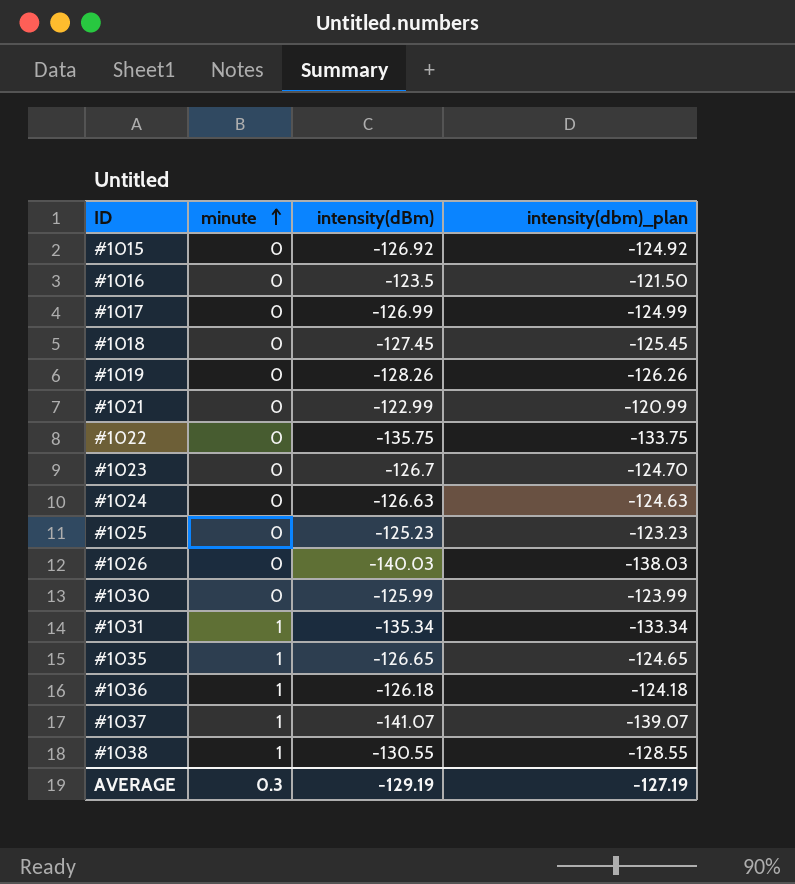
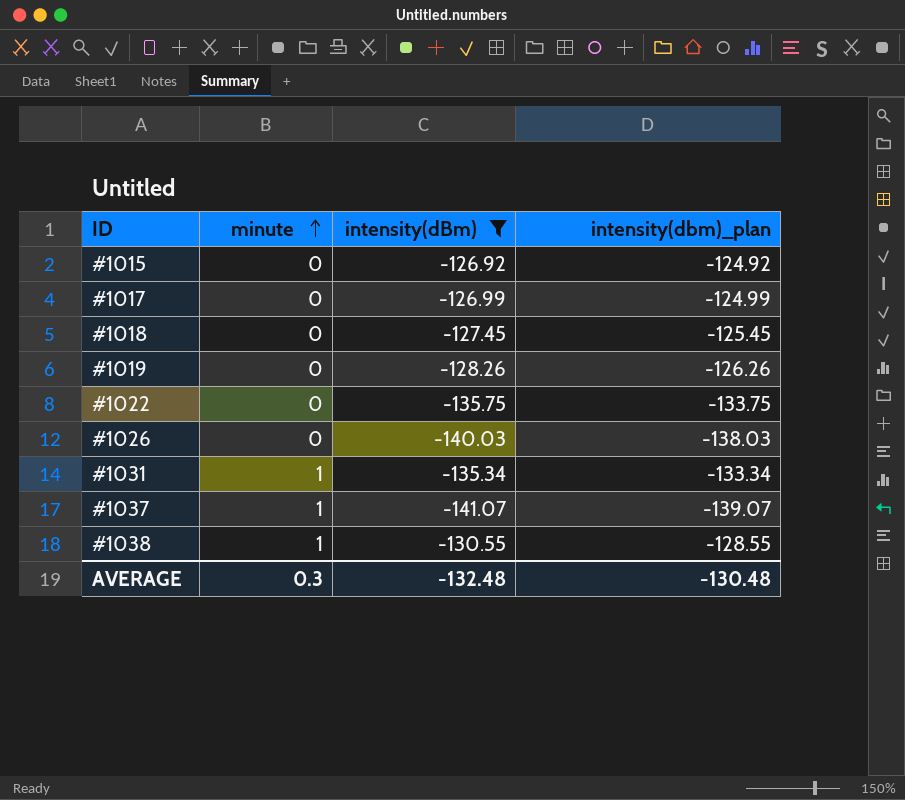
filter: none -> intensity(dBm) <= -126.92
AVERAGE | intensity(dBm): -129.19 -> -132.48
AVERAGE | intensity(dbm)_plan: -127.19 -> -130.48

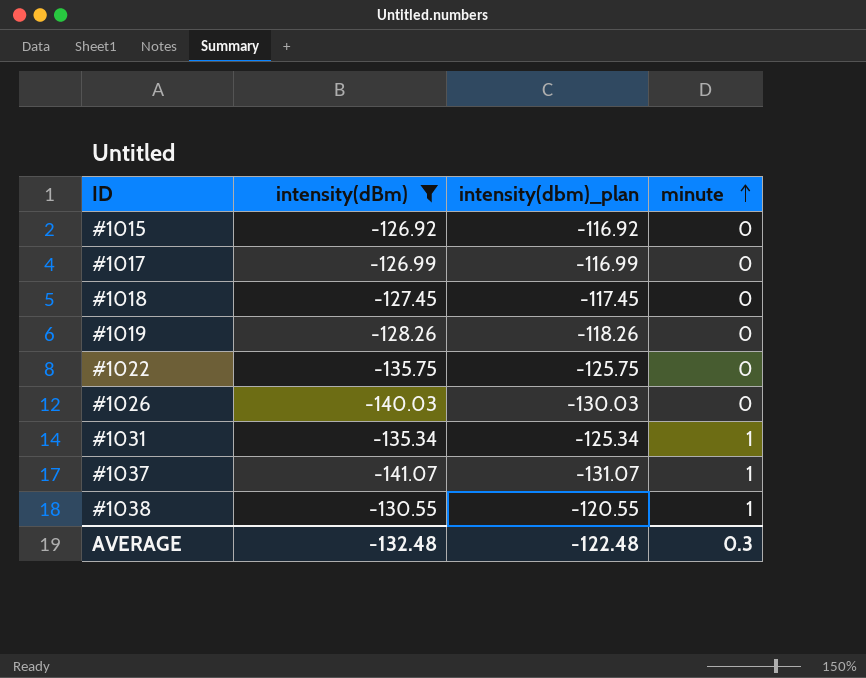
column intensity(dbm)_plan | formula: [intensity(dBm)] + 2 -> [intensity(dBm)] + 10
column minute | position: 2 -> 4
AVERAGE | intensity(dbm)_plan: -130.48 -> -122.48

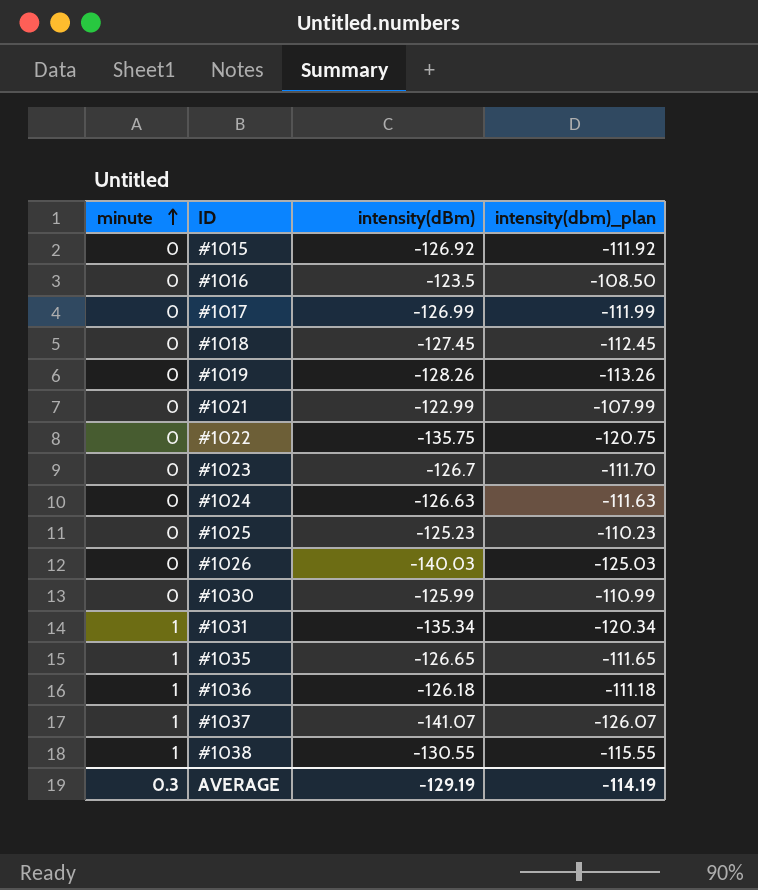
filter: intensity(dBm) <= -126.92 -> none
column minute | position: 4 -> 1
column intensity(dbm)_plan | formula: [intensity(dBm)] + 10 -> [intensity(dBm)] + 15
AVERAGE | intensity(dBm): -132.48 -> -129.19
AVERAGE | intensity(dbm)_plan: -122.48 -> -114.19

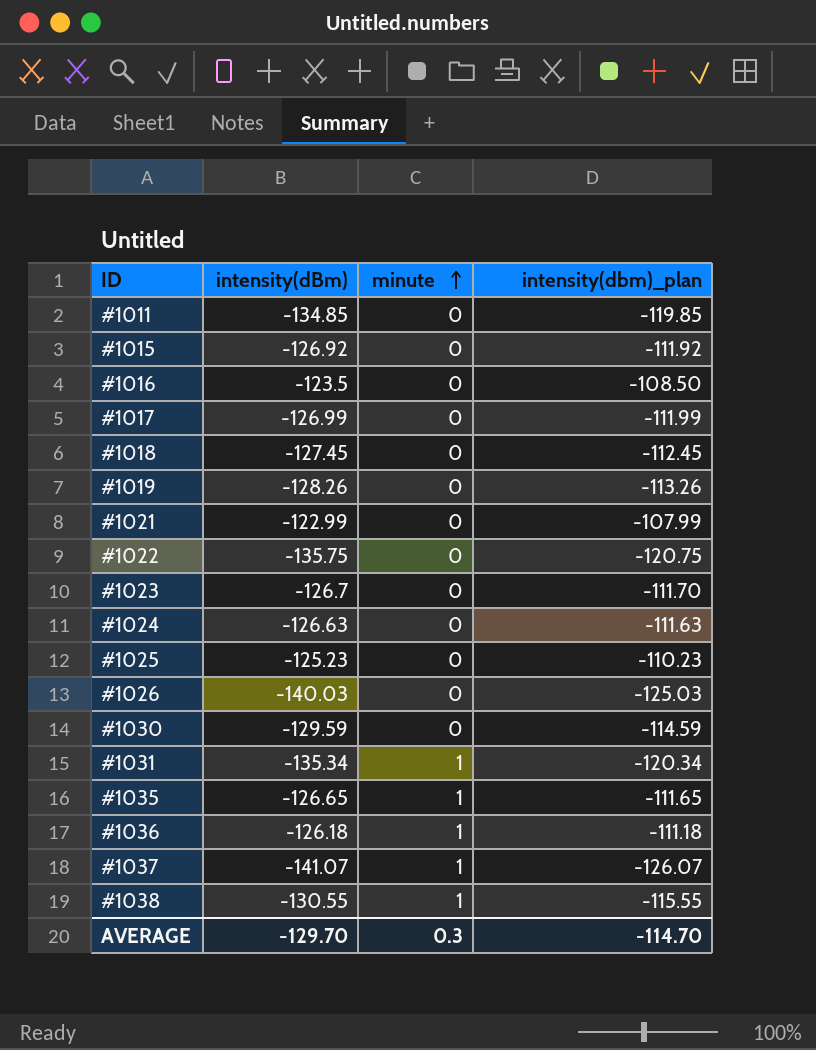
column minute | position: 1 -> 3
row #1011: none -> -134.85 | 0 | -119.85
#1030 | intensity(dBm): -125.99 -> -129.59
#1030 | intensity(dbm)_plan: -110.99 -> -114.59
AVERAGE | intensity(dBm): -129.19 -> -129.70
AVERAGE | intensity(dbm)_plan: -114.19 -> -114.70

